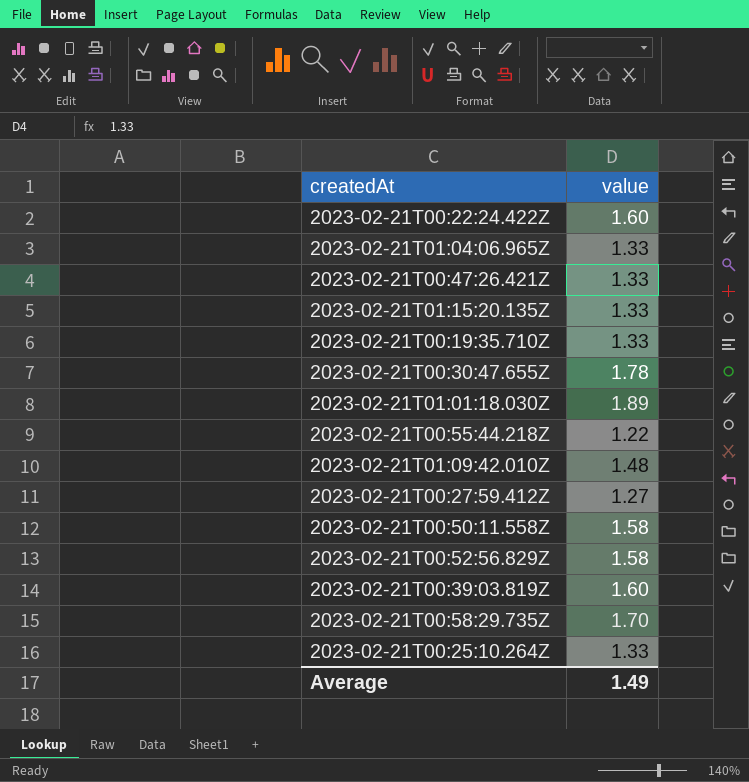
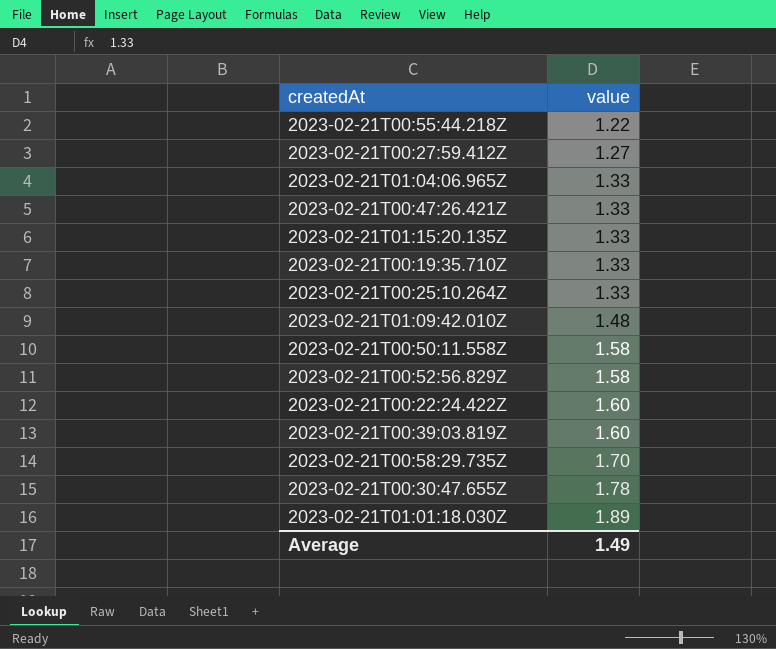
row order: none -> value ascending

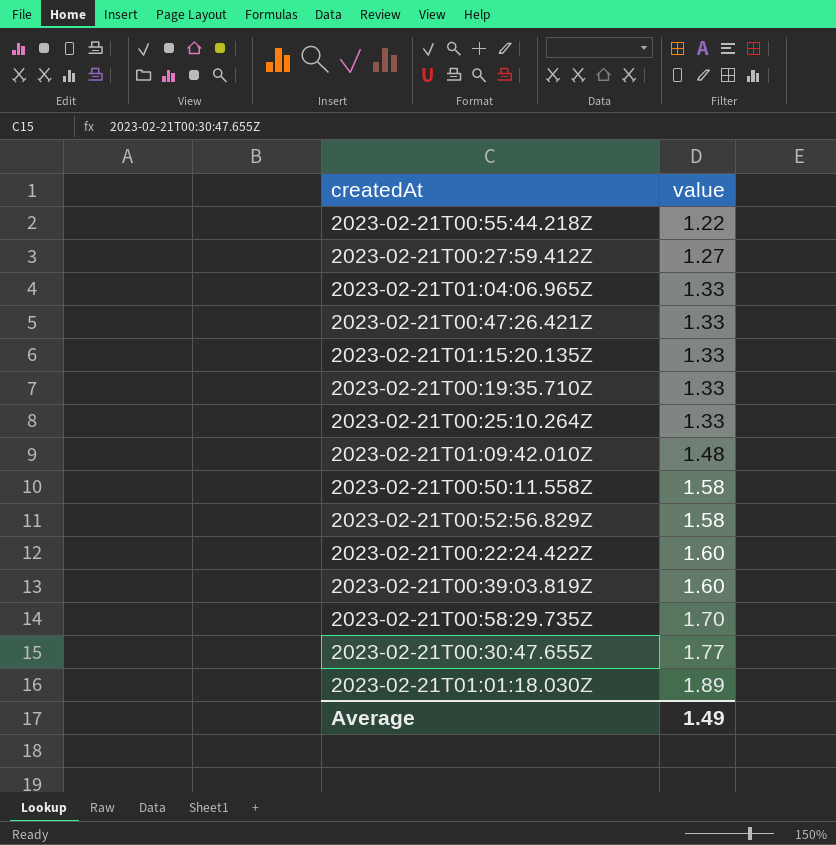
2023-02-21T00:30:47.655Z | value: 1.78 -> 1.77

